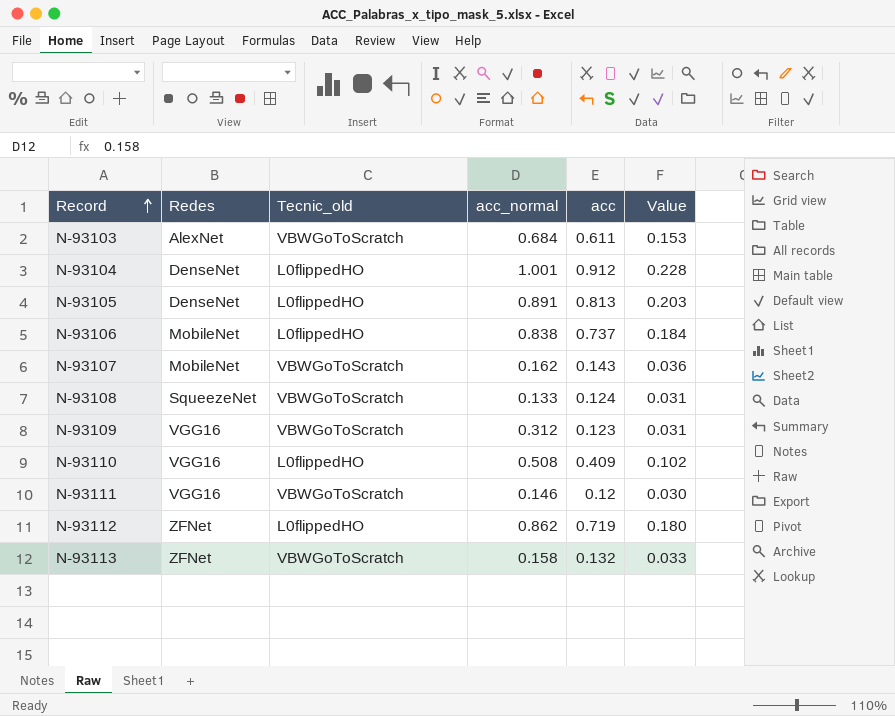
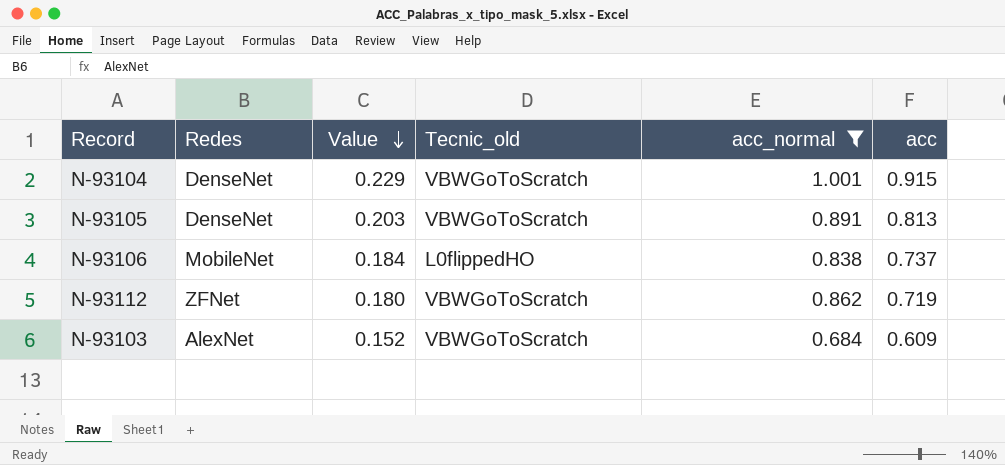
filter: none -> acc_normal >= 0.684
row order: Record ascending -> Value descending
column Value | position: 6 -> 3
N-93104 | Value: 0.228 -> 0.229
N-93104 | Tecnic_old: L0flippedHO -> VBWGoToScratch
N-93104 | acc: 0.912 -> 0.915
N-93105 | Tecnic_old: L0flippedHO -> VBWGoToScratch
N-93112 | Tecnic_old: L0flippedHO -> VBWGoToScratch
N-93103 | Value: 0.153 -> 0.152
N-93103 | acc: 0.611 -> 0.609

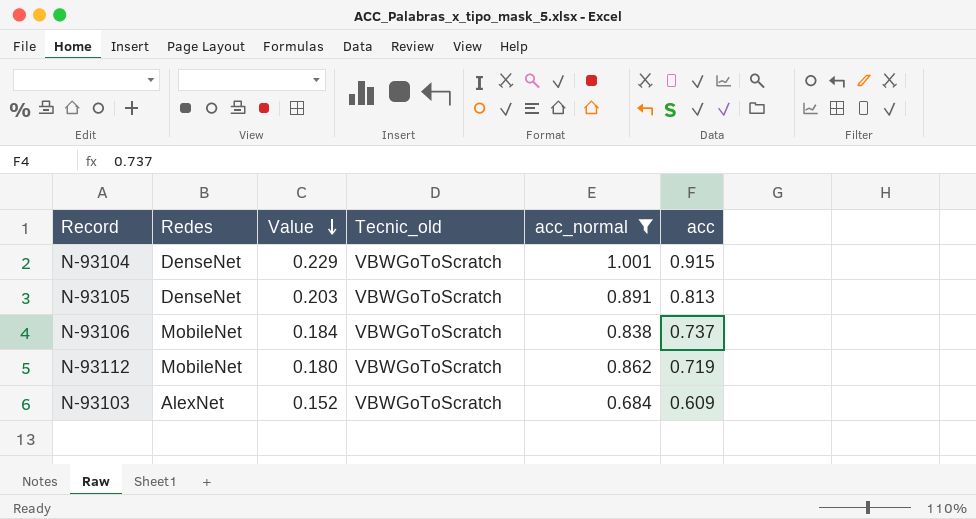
N-93106 | Tecnic_old: L0flippedHO -> VBWGoToScratch
N-93112 | Redes: ZFNet -> MobileNet

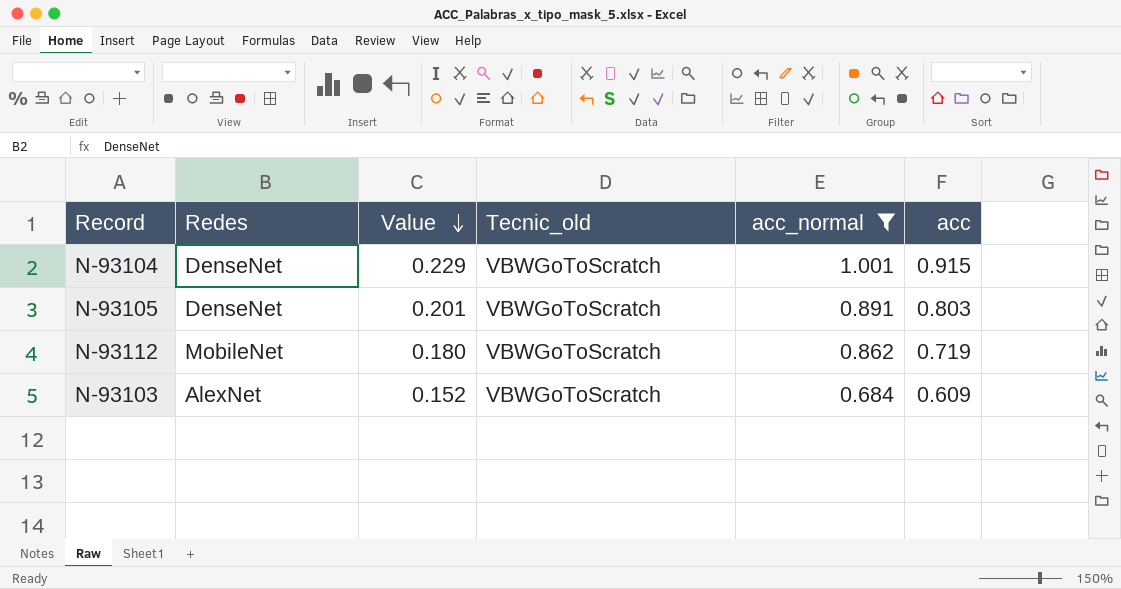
row N-93106: MobileNet | 0.184 | VBWGoToScratch | 0.838 | 0.737 -> none
N-93105 | Value: 0.203 -> 0.201
N-93105 | acc: 0.813 -> 0.803

